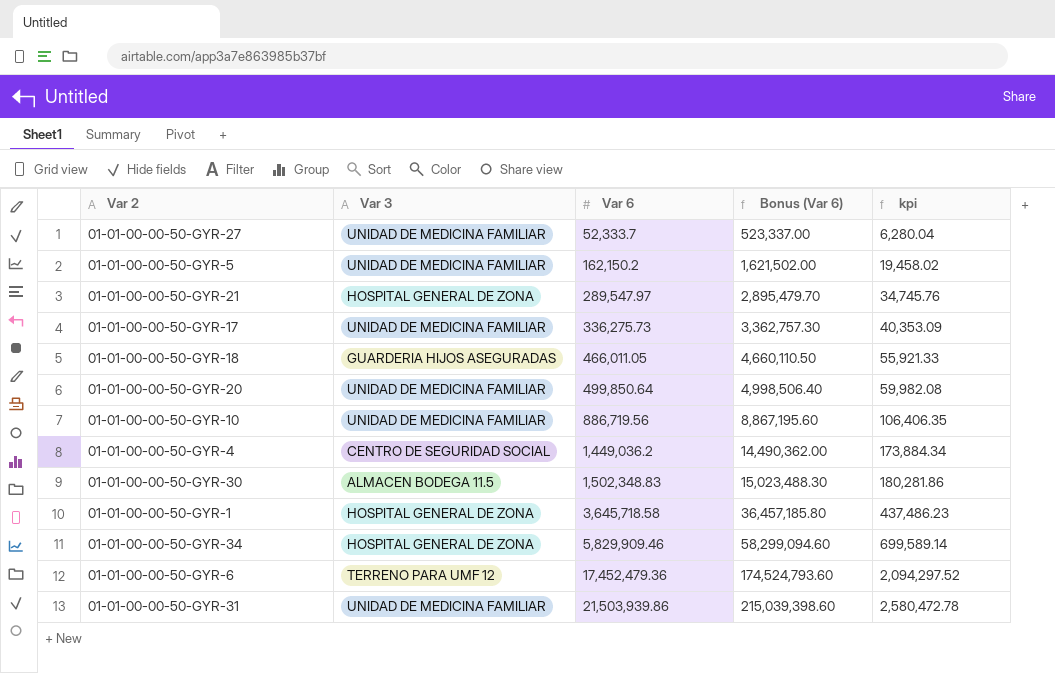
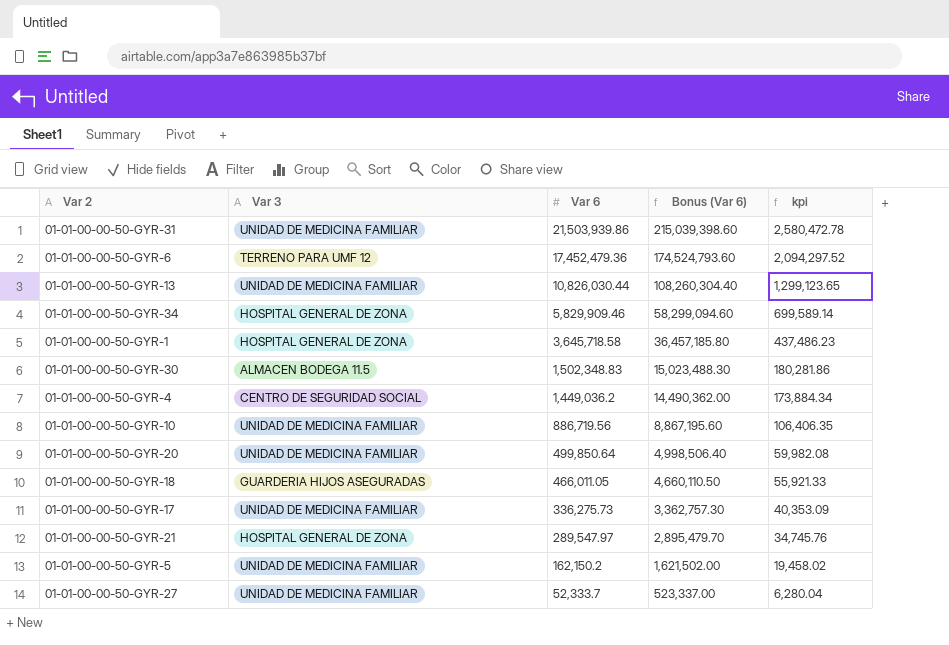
row order: Var 6 ascending -> Var 6 descending
row 01-01-00-00-50-GYR-13: none -> UNIDAD DE MEDICINA FAMILIAR | 10,826,030.44 | 108,260,304.40 | 1,299,123.65

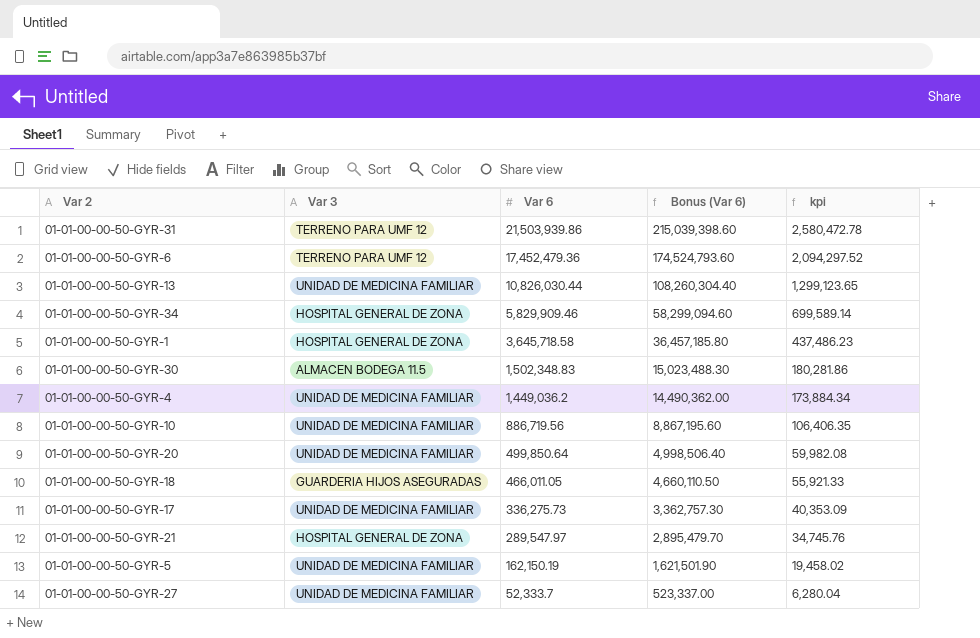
01-01-00-00-50-GYR-31 | Var 3: UNIDAD DE MEDICINA FAMILIAR -> TERRENO PARA UMF 12
01-01-00-00-50-GYR-4 | Var 3: CENTRO DE SEGURIDAD SOCIAL -> UNIDAD DE MEDICINA FAMILIAR
01-01-00-00-50-GYR-5 | Var 6: 162,150.2 -> 162,150.19
01-01-00-00-50-GYR-5 | Bonus (Var 6): 1,621,502.00 -> 1,621,501.90

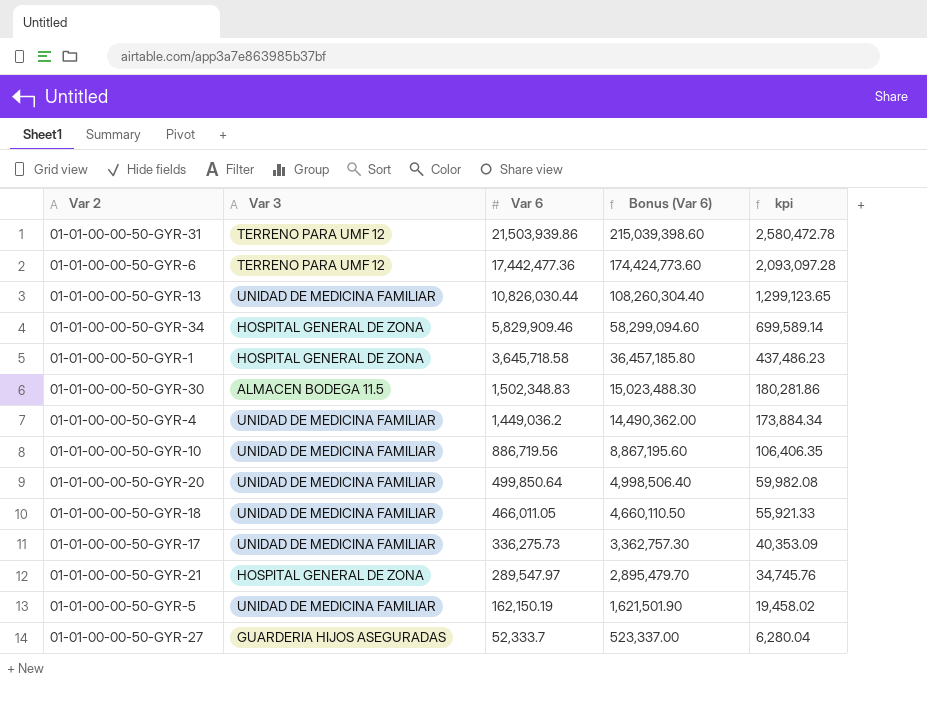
01-01-00-00-50-GYR-6 | Var 6: 17,452,479.36 -> 17,442,477.36
01-01-00-00-50-GYR-6 | Bonus (Var 6): 174,524,793.60 -> 174,424,773.60
01-01-00-00-50-GYR-6 | kpi: 2,094,297.52 -> 2,093,097.28
01-01-00-00-50-GYR-18 | Var 3: GUARDERIA HIJOS ASEGURADAS -> UNIDAD DE MEDICINA FAMILIAR
01-01-00-00-50-GYR-27 | Var 3: UNIDAD DE MEDICINA FAMILIAR -> GUARDERIA HIJOS ASEGURADAS

